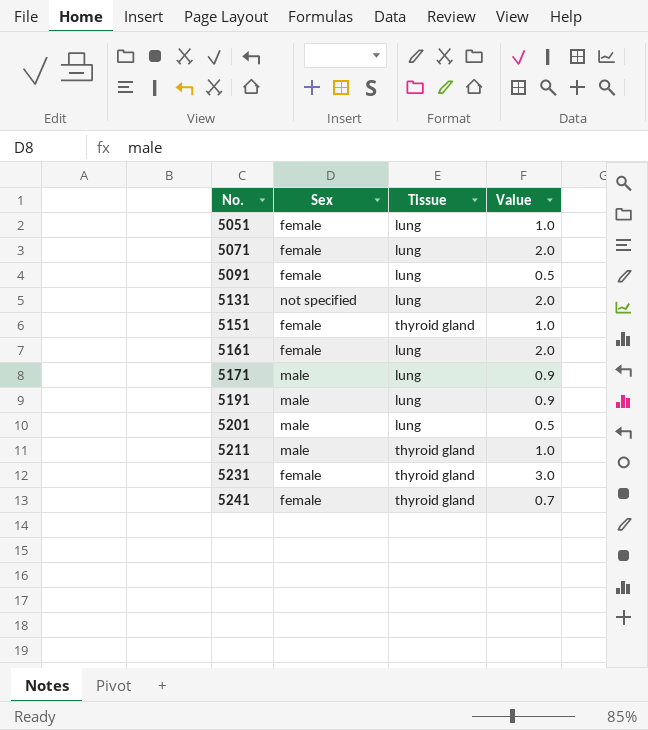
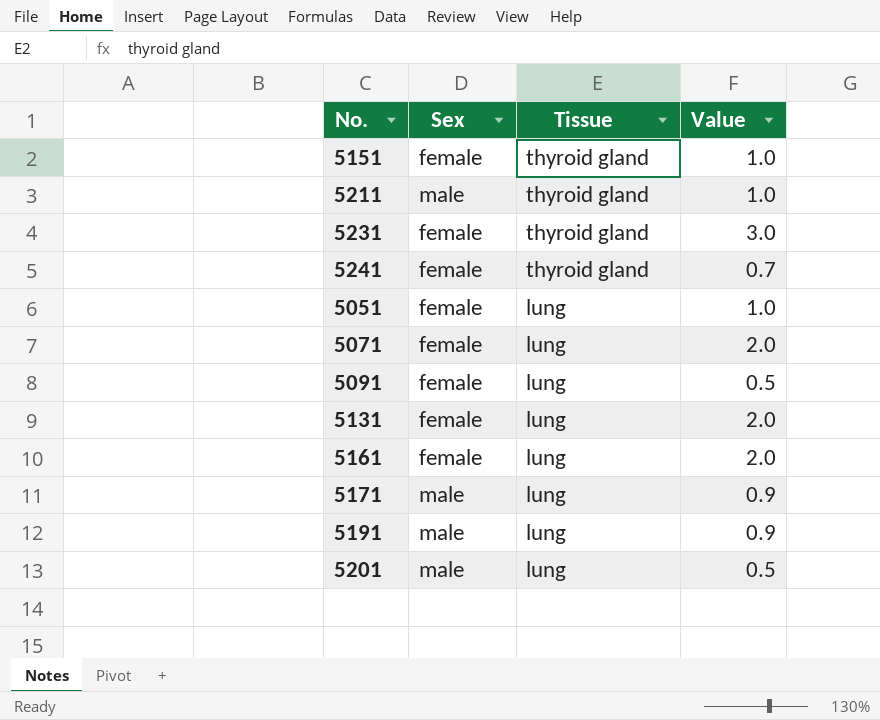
row order: No. ascending -> Tissue descending
5131 | Sex: not specified -> female

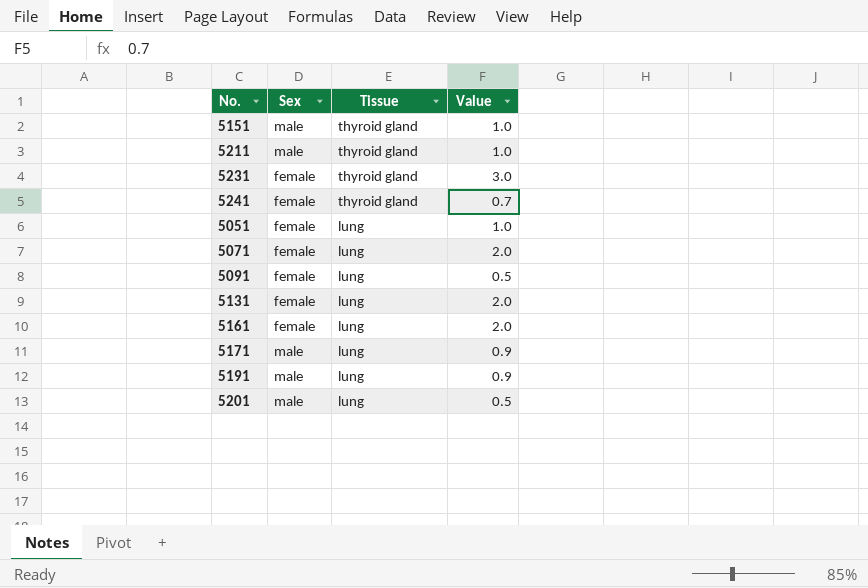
5151 | Sex: female -> male

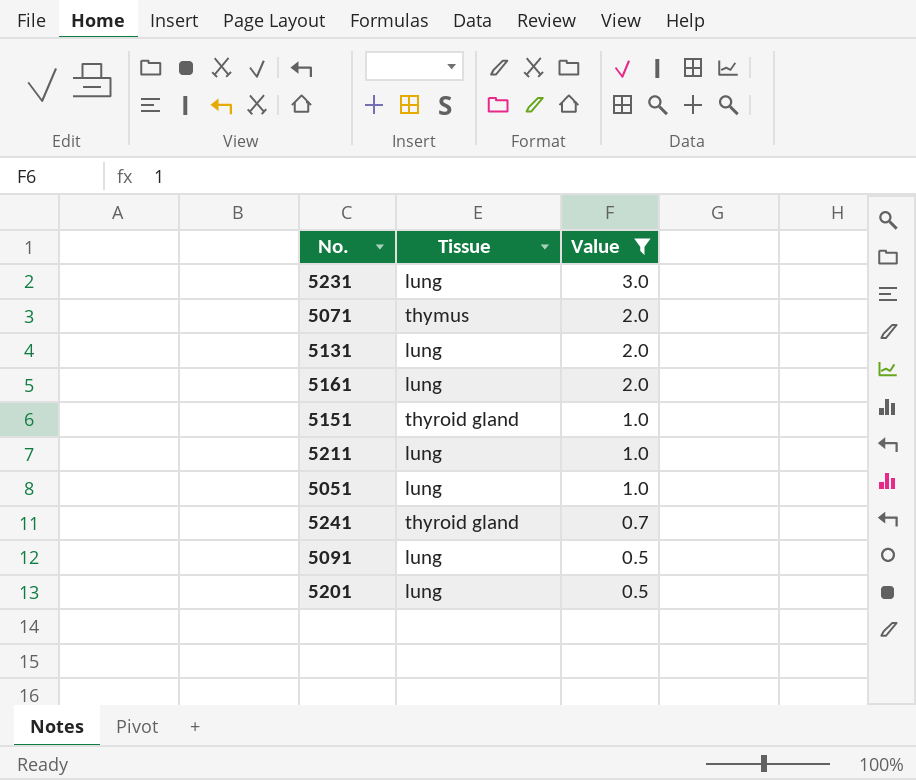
filter: none -> Value != 0.9
row order: Tissue descending -> Value descending
column Sex | position: 2 -> none
5231 | Tissue: thyroid gland -> lung
5071 | Tissue: lung -> thymus
5211 | Tissue: thyroid gland -> lung

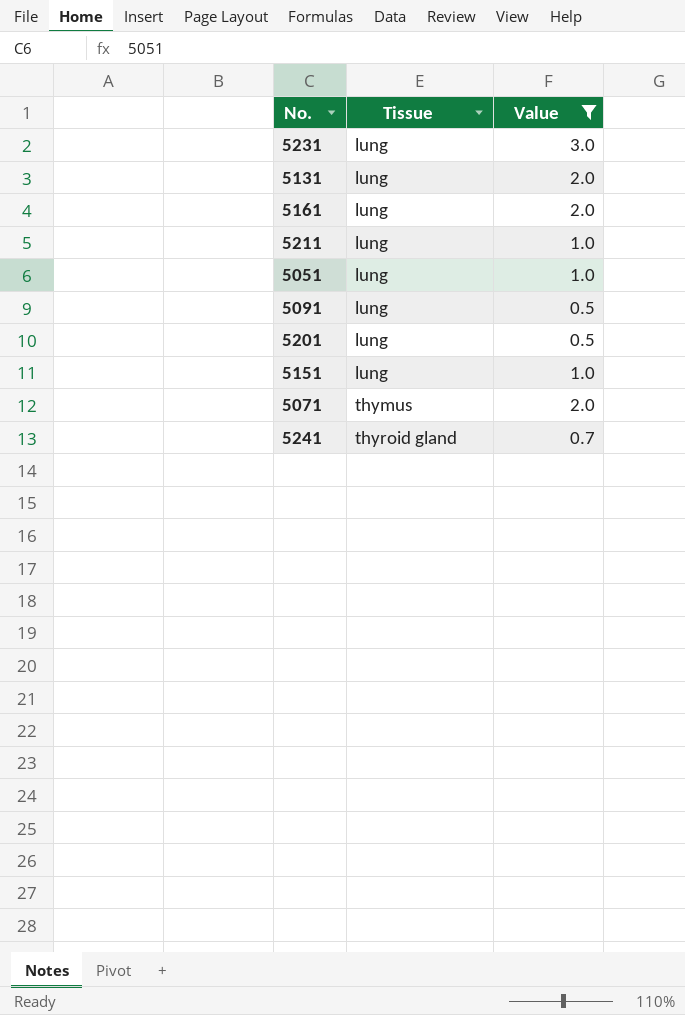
row order: Value descending -> Tissue ascending
5151 | Tissue: thyroid gland -> lung

